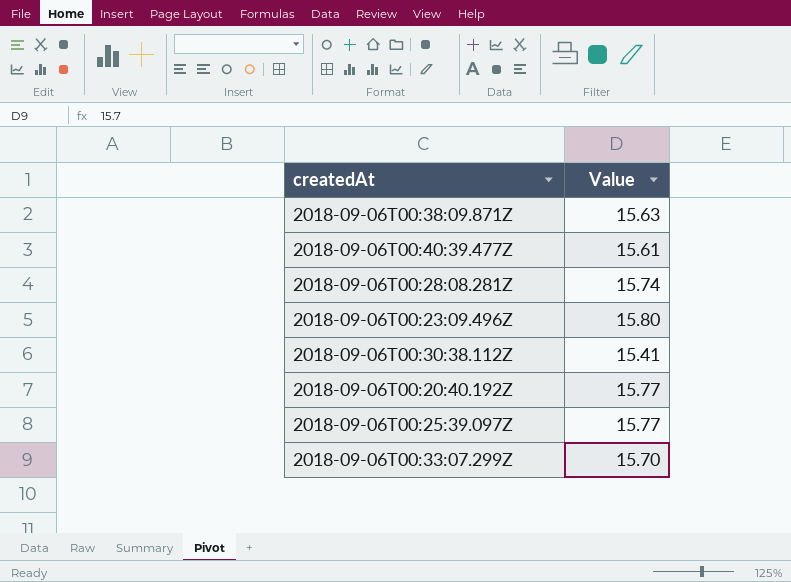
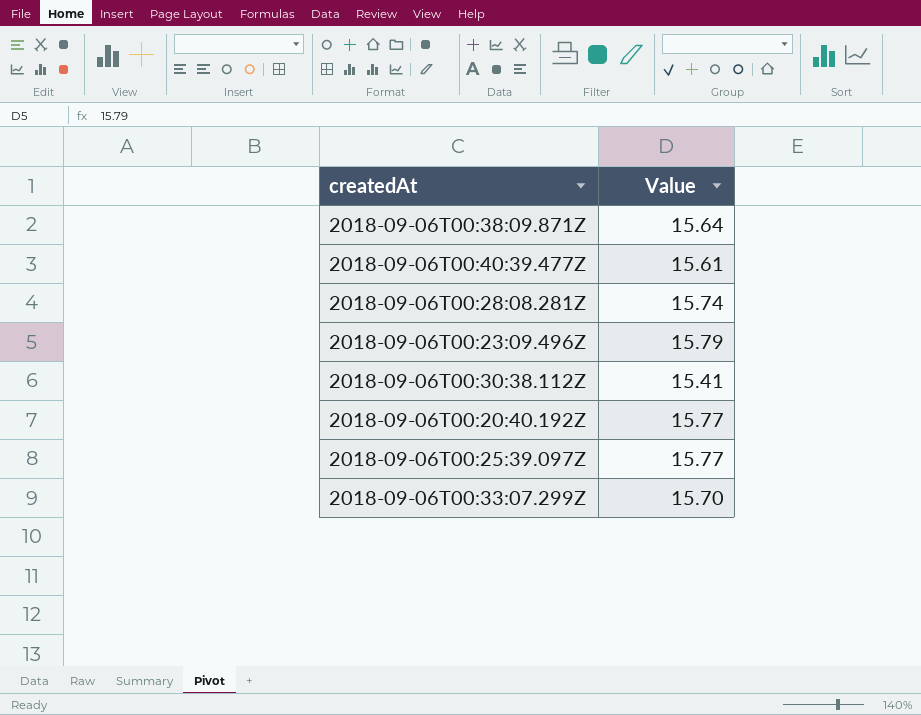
2018-09-06T00:38:09.871Z | Value: 15.63 -> 15.64
2018-09-06T00:23:09.496Z | Value: 15.80 -> 15.79

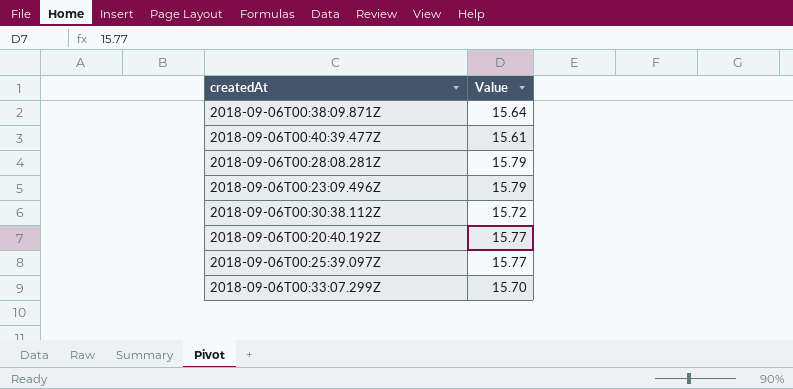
2018-09-06T00:28:08.281Z | Value: 15.74 -> 15.79
2018-09-06T00:30:38.112Z | Value: 15.41 -> 15.72

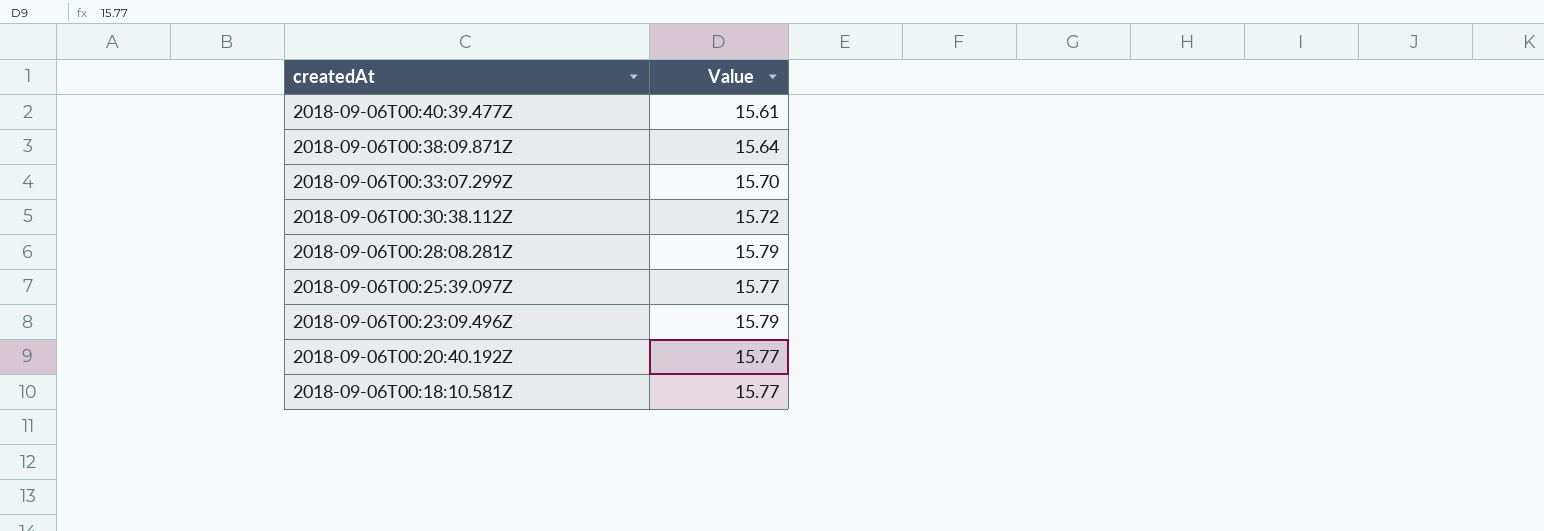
row order: none -> createdAt descending
row 2018-09-06T00:18:10.581Z: none -> 15.77

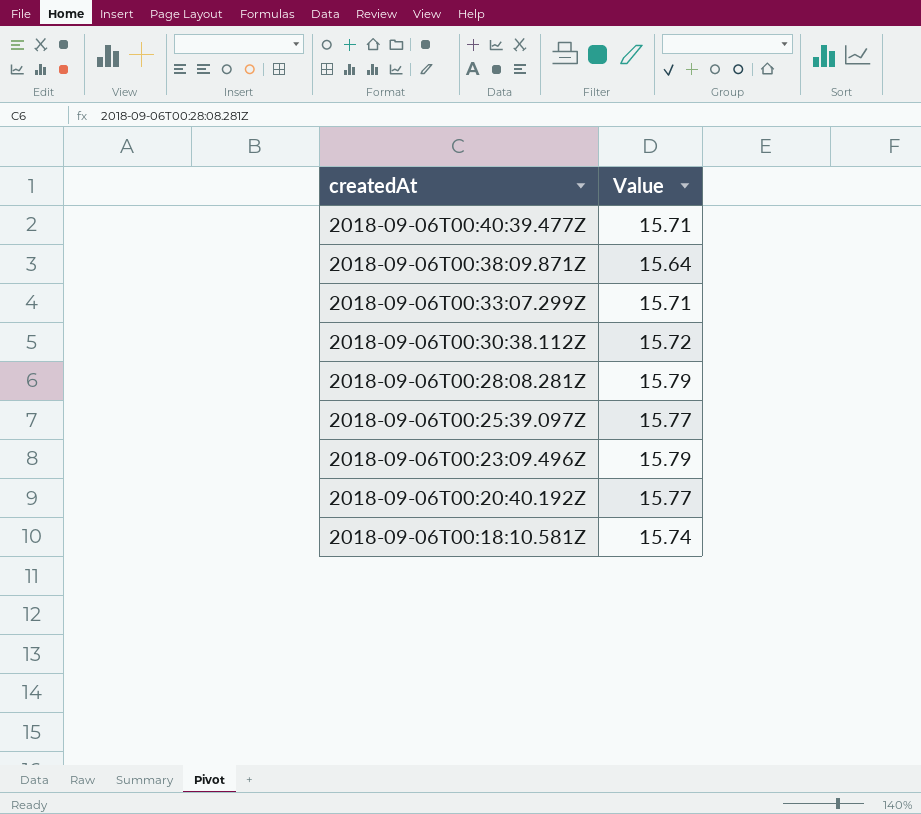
2018-09-06T00:40:39.477Z | Value: 15.61 -> 15.71
2018-09-06T00:33:07.299Z | Value: 15.70 -> 15.71
2018-09-06T00:18:10.581Z | Value: 15.77 -> 15.74

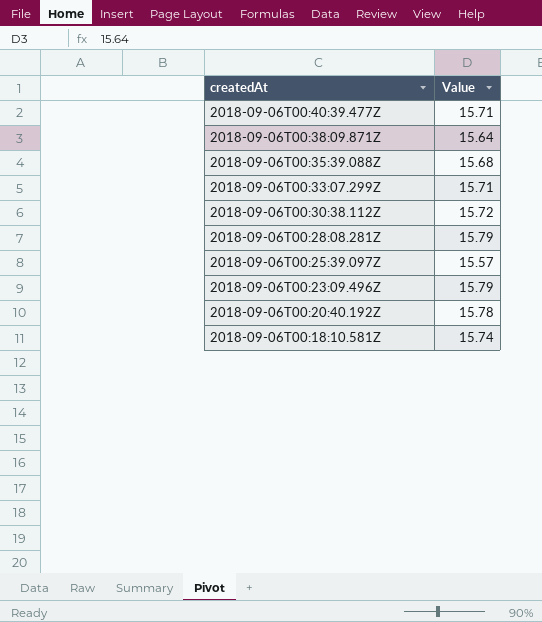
row 2018-09-06T00:35:39.088Z: none -> 15.68
2018-09-06T00:25:39.097Z | Value: 15.77 -> 15.57
2018-09-06T00:20:40.192Z | Value: 15.77 -> 15.78

